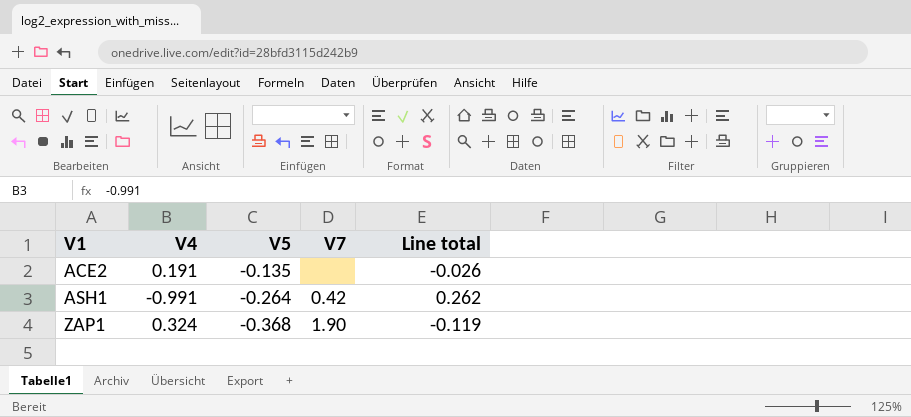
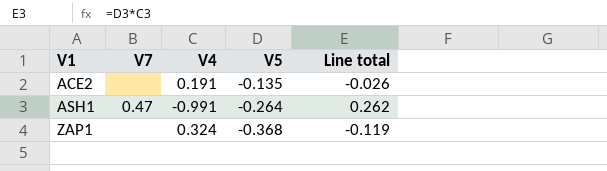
column V7 | position: 4 -> 2
ASH1 | V7: 0.42 -> 0.47
ZAP1 | V7: 1.90 -> none

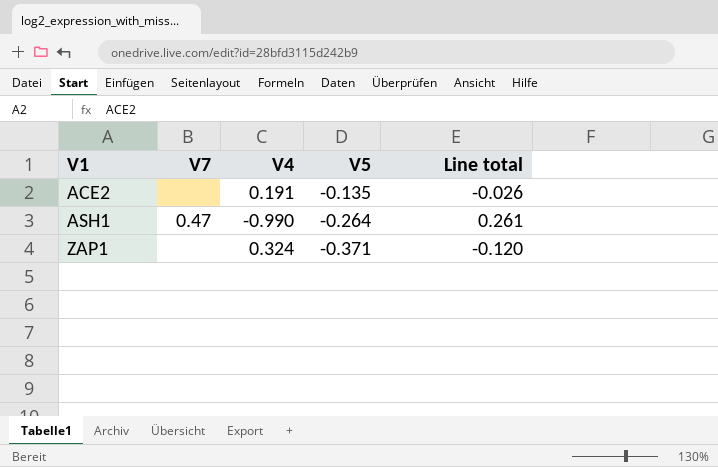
ASH1 | V4: -0.991 -> -0.990
ASH1 | Line total: 0.262 -> 0.261
ZAP1 | V5: -0.368 -> -0.371
ZAP1 | Line total: -0.119 -> -0.120

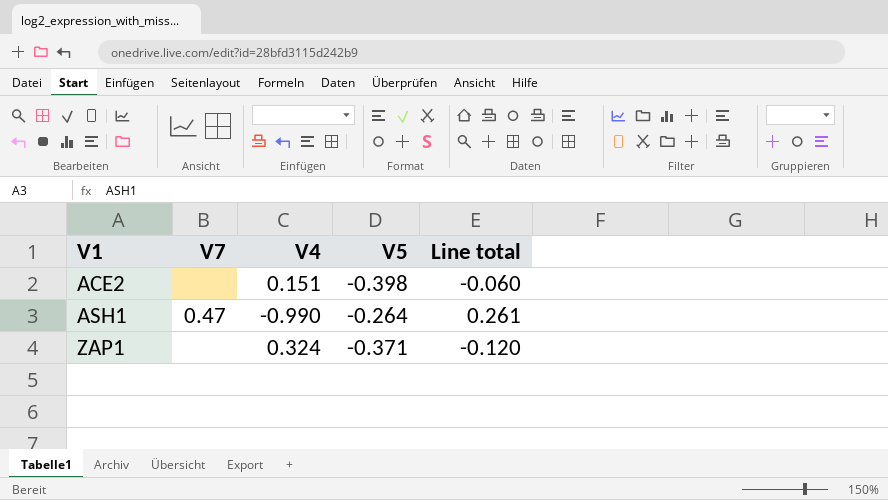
ACE2 | V4: 0.191 -> 0.151
ACE2 | V5: -0.135 -> -0.398
ACE2 | Line total: -0.026 -> -0.060

